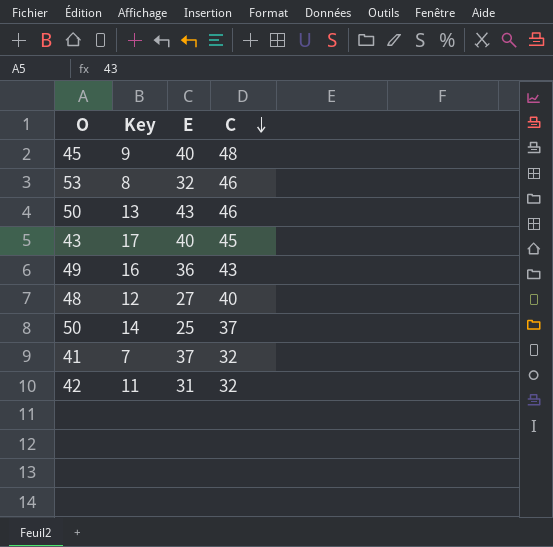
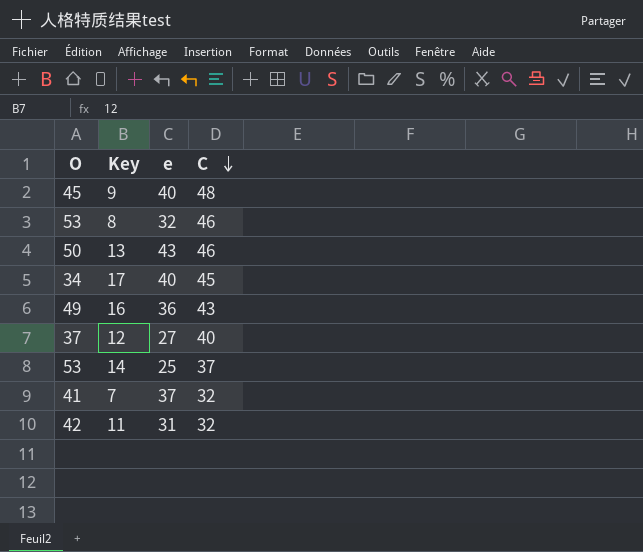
column name: E -> e
17 | O: 43 -> 34
12 | O: 48 -> 37
14 | O: 50 -> 53

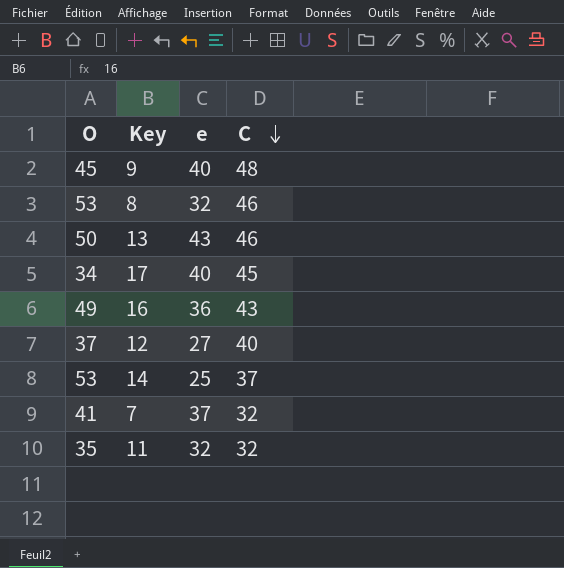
11 | O: 42 -> 35
11 | e: 31 -> 32

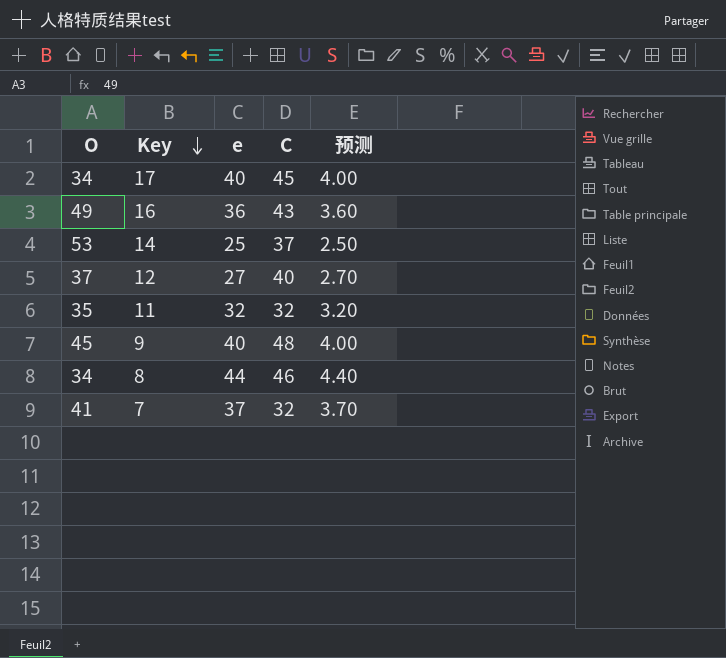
row order: C descending -> Key descending
column 预测 | formula: none -> [e] * 0.1
row 13: 50 | 43 | 46 -> none
8 | O: 53 -> 34
8 | e: 32 -> 44

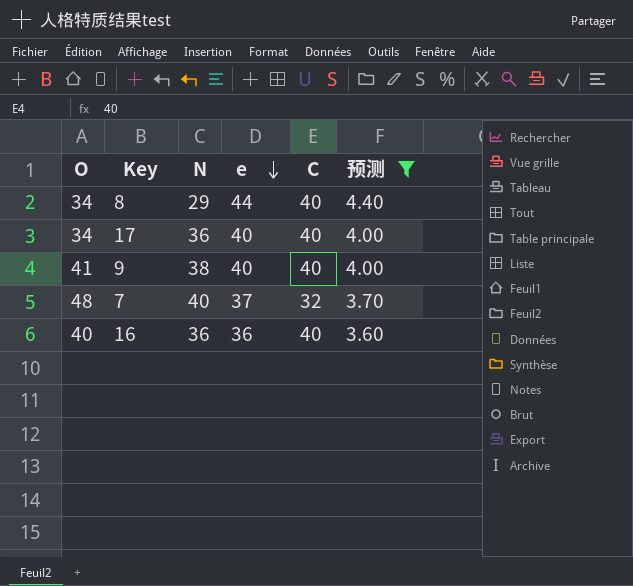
filter: none -> 预测 >= 3.60
row order: Key descending -> e descending
column N | position: none -> 3
8 | C: 46 -> 40
17 | C: 45 -> 40
9 | O: 45 -> 41
9 | C: 48 -> 40
7 | O: 41 -> 48
16 | O: 49 -> 40
16 | C: 43 -> 40

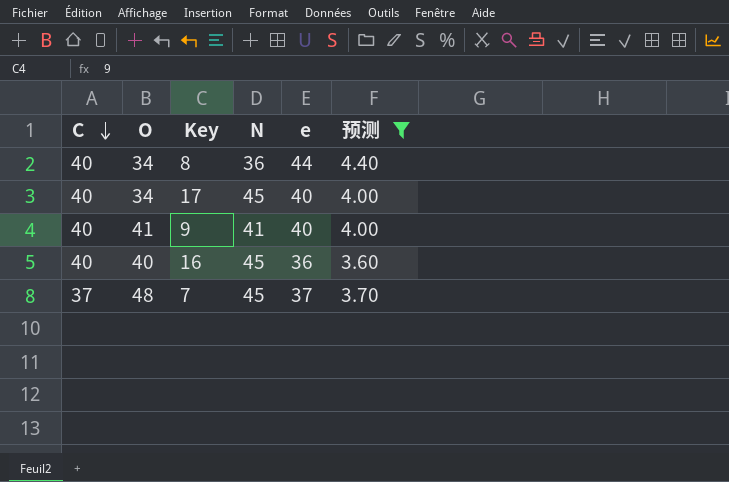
row order: e descending -> C descending
column C | position: 5 -> 1
8 | N: 29 -> 36
17 | N: 36 -> 45
9 | N: 38 -> 41
16 | N: 36 -> 45
7 | C: 32 -> 37
7 | N: 40 -> 45

